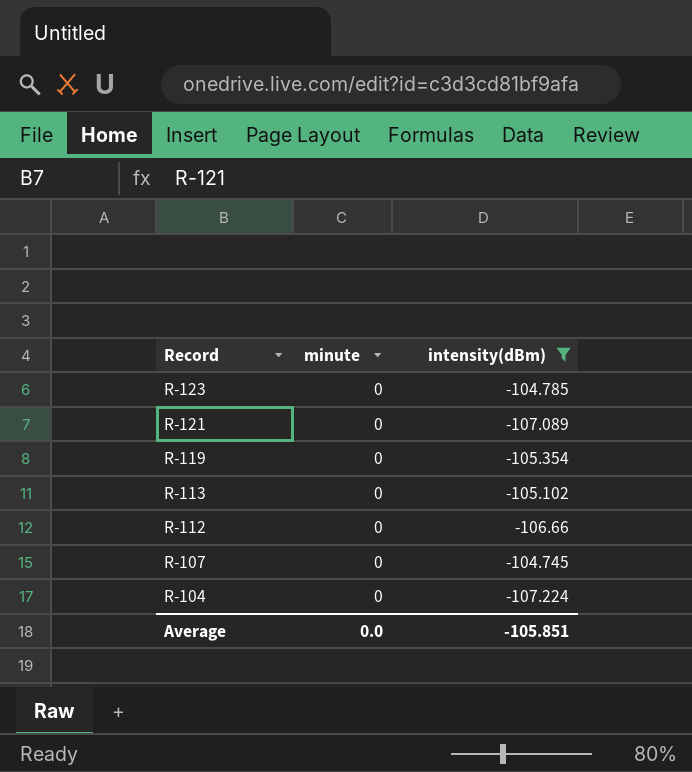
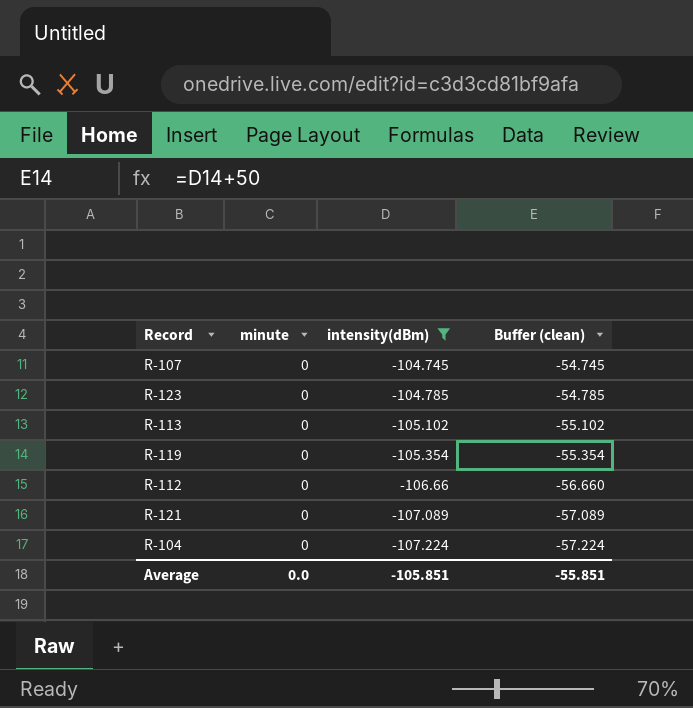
row order: Record descending -> intensity(dBm) descending
column Buffer (clean) | formula: none -> [intensity(dBm)] + 50

